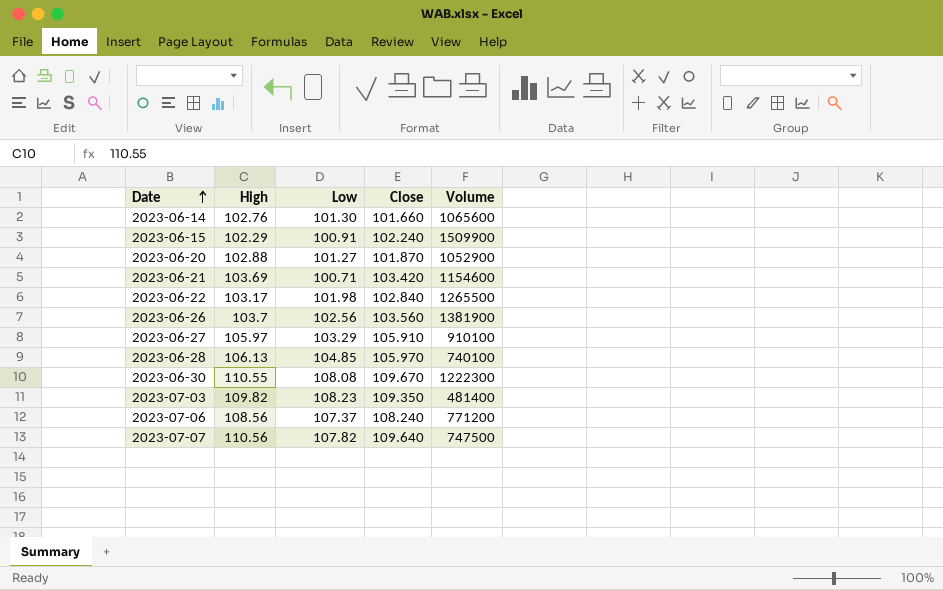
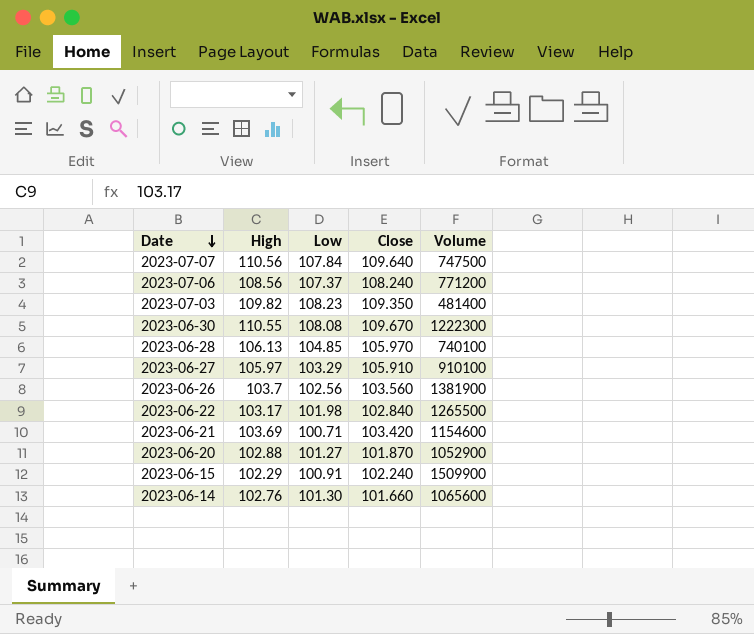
row order: Date ascending -> Date descending
2023-07-07 | Low: 107.82 -> 107.84

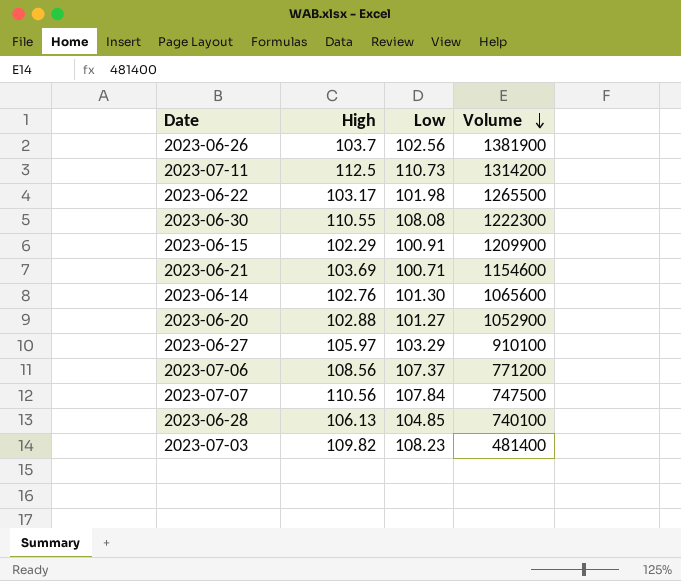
row order: Date descending -> Volume descending
column Close | position: 4 -> none
row 2023-07-11: none -> 112.5 | 110.73 | 1314200
2023-06-15 | Volume: 1509900 -> 1209900

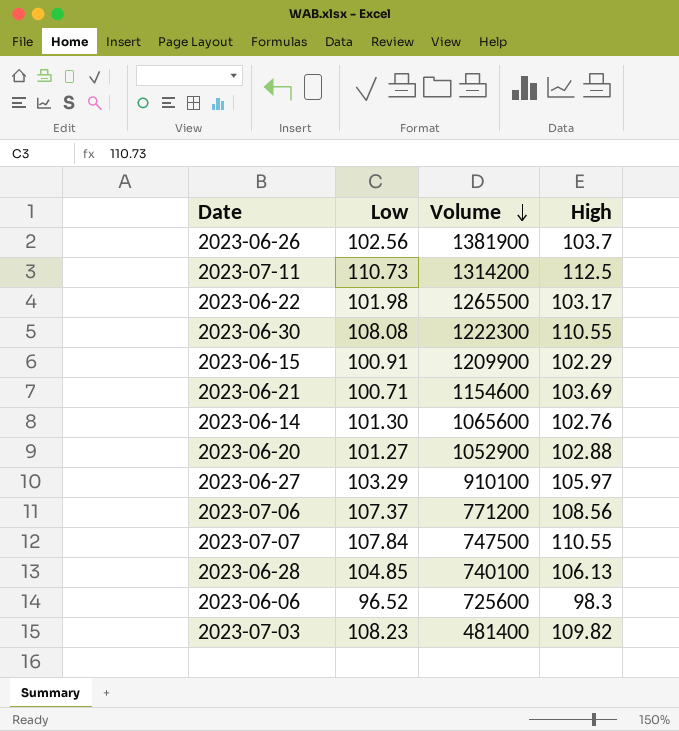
column High | position: 2 -> 4
2023-07-07 | High: 110.56 -> 110.55
row 2023-06-06: none -> 96.52 | 725600 | 98.3

